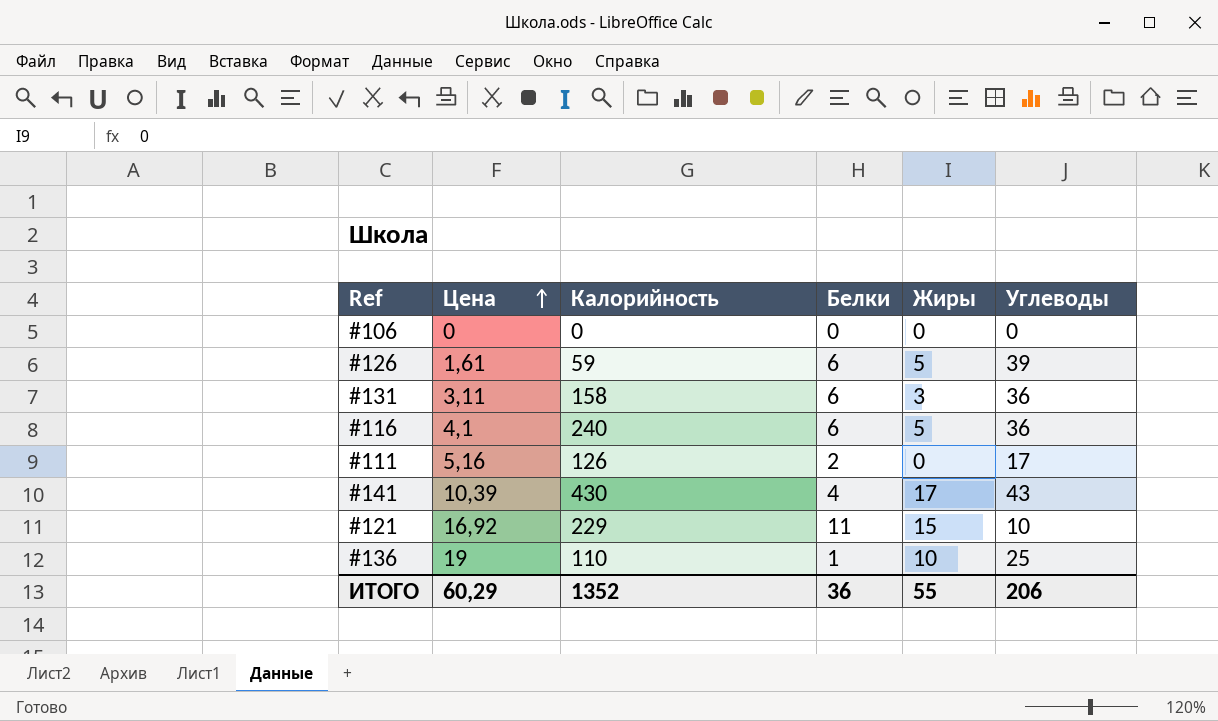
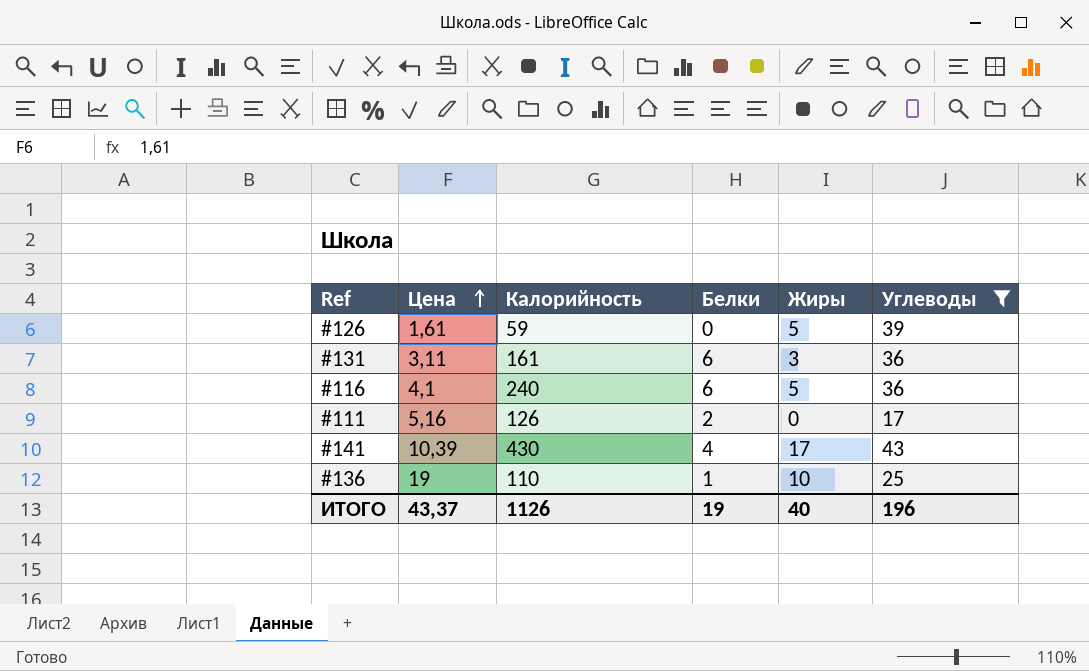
filter: none -> Углеводы >= 17
#126 | Белки: 6 -> 0
#131 | Калорийность: 158 -> 161
ИТОГО | Цена: 60,29 -> 43,37
ИТОГО | Калорийность: 1352 -> 1126
ИТОГО | Белки: 36 -> 19
ИТОГО | Жиры: 55 -> 40
ИТОГО | Углеводы: 206 -> 196

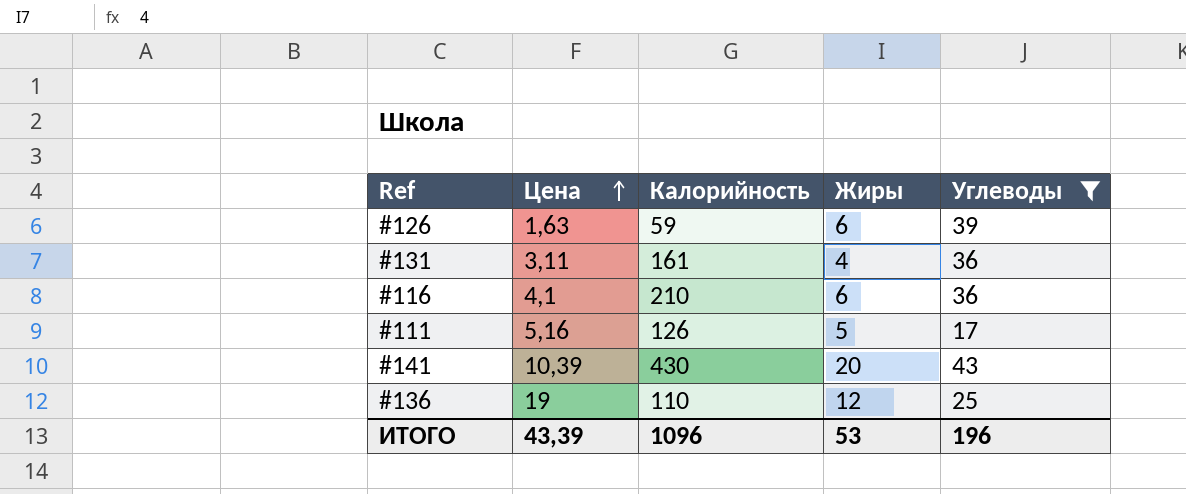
column Белки | position: 4 -> none
#126 | Цена: 1,61 -> 1,63
#126 | Жиры: 5 -> 6
#131 | Жиры: 3 -> 4
#116 | Калорийность: 240 -> 210
#116 | Жиры: 5 -> 6
#111 | Жиры: 0 -> 5
#141 | Жиры: 17 -> 20
#136 | Жиры: 10 -> 12
ИТОГО | Цена: 43,37 -> 43,39
ИТОГО | Калорийность: 1126 -> 1096
ИТОГО | Жиры: 40 -> 53

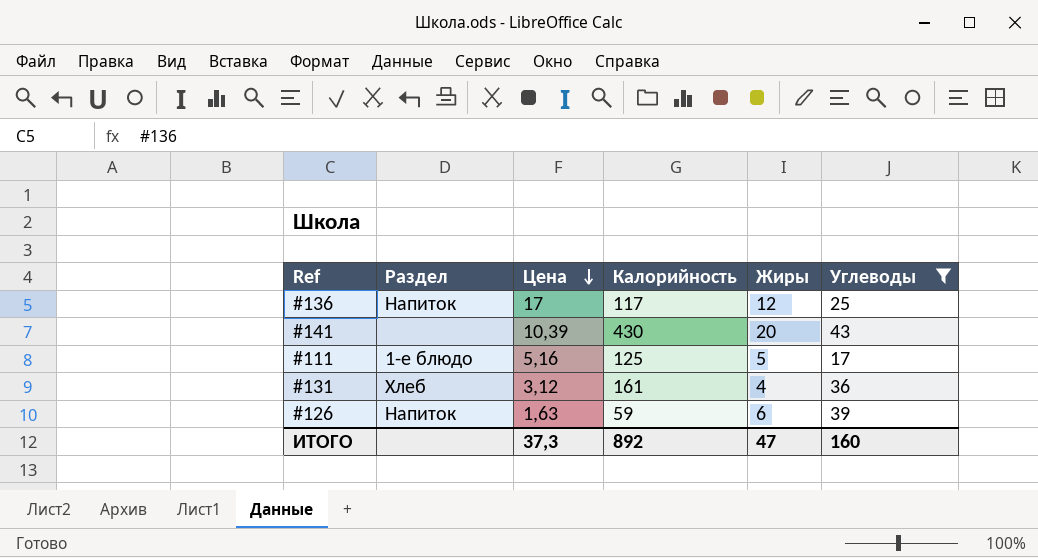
row order: Цена ascending -> Цена descending
column Раздел | position: none -> 2
row #116: 4,1 | 210 | 6 | 36 -> none
#136 | Цена: 19 -> 17
#136 | Калорийность: 110 -> 117
#111 | Калорийность: 126 -> 125
#131 | Цена: 3,11 -> 3,12
ИТОГО | Цена: 43,39 -> 37,3
ИТОГО | Калорийность: 1096 -> 892
ИТОГО | Жиры: 53 -> 47
ИТОГО | Углеводы: 196 -> 160

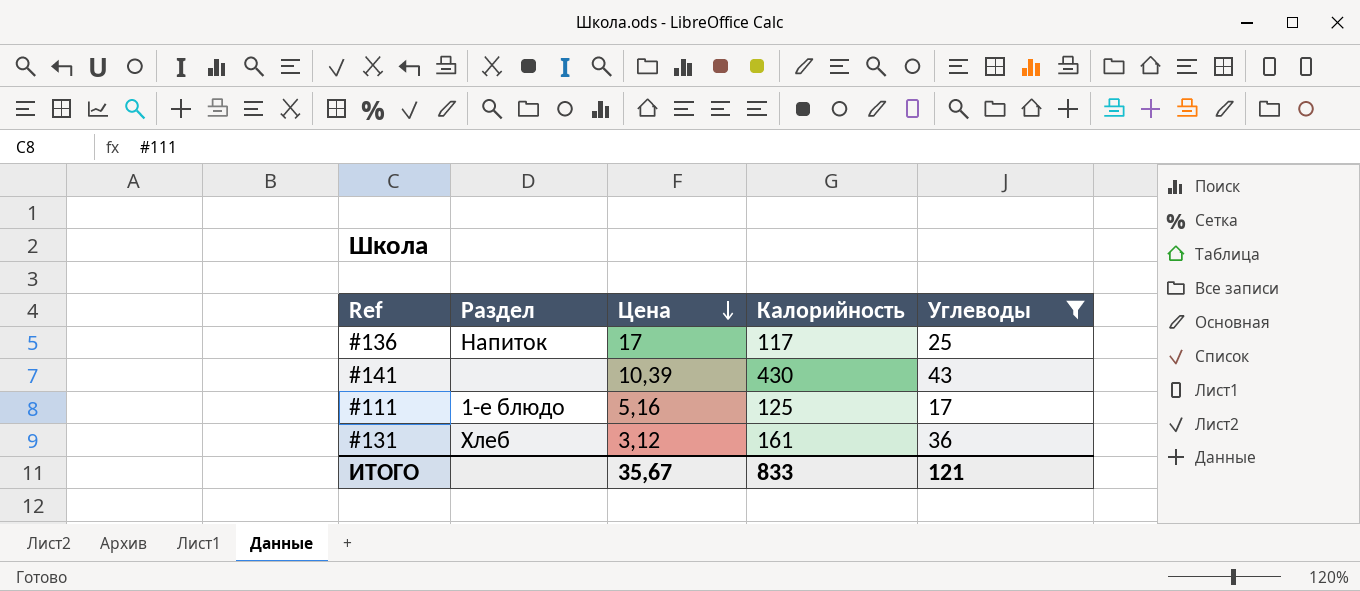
column Жиры | position: 5 -> none
row #126: Напиток | 1,63 | 59 | 6 | 39 -> none
ИТОГО | Цена: 37,3 -> 35,67
ИТОГО | Калорийность: 892 -> 833
ИТОГО | Углеводы: 160 -> 121

